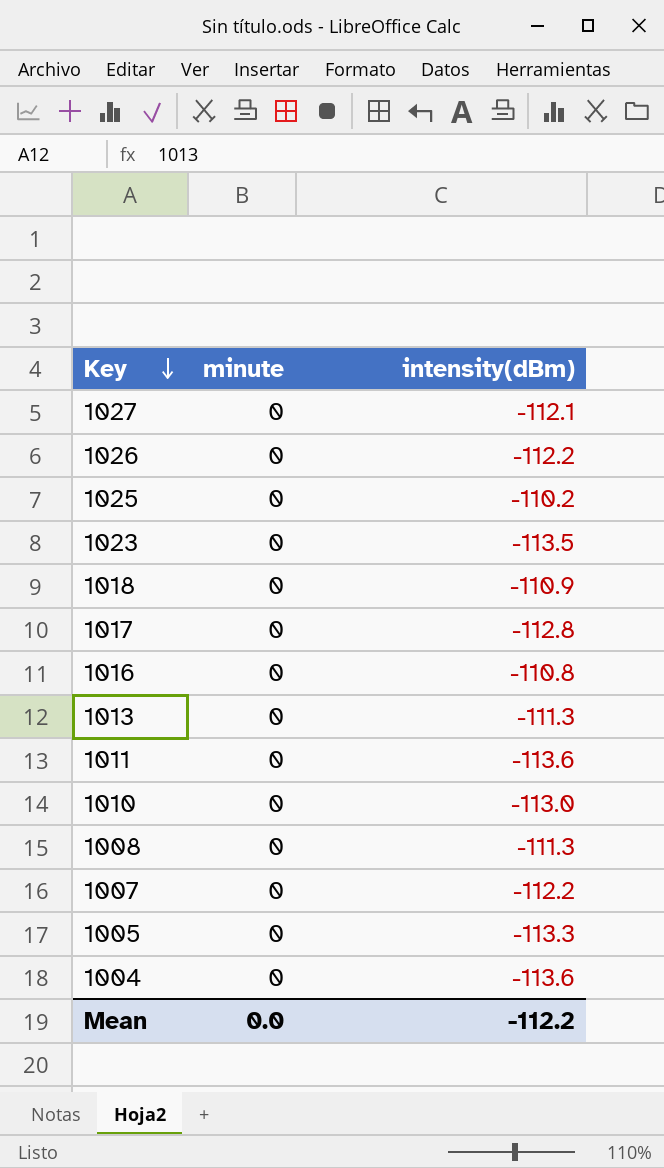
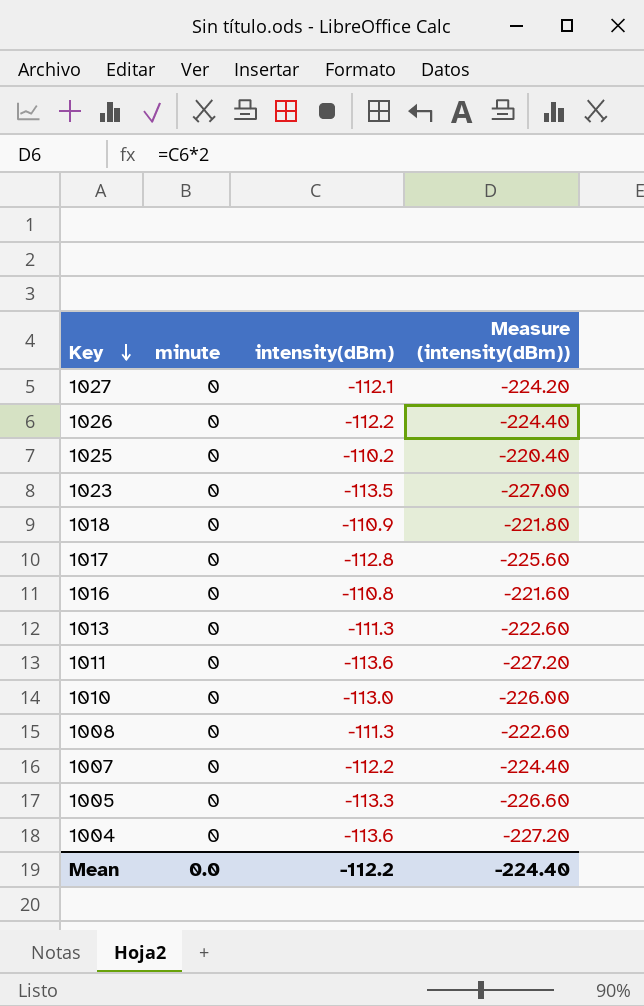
column Measure (intensity(dBm)) | formula: none -> [intensity(dBm)] * 2

